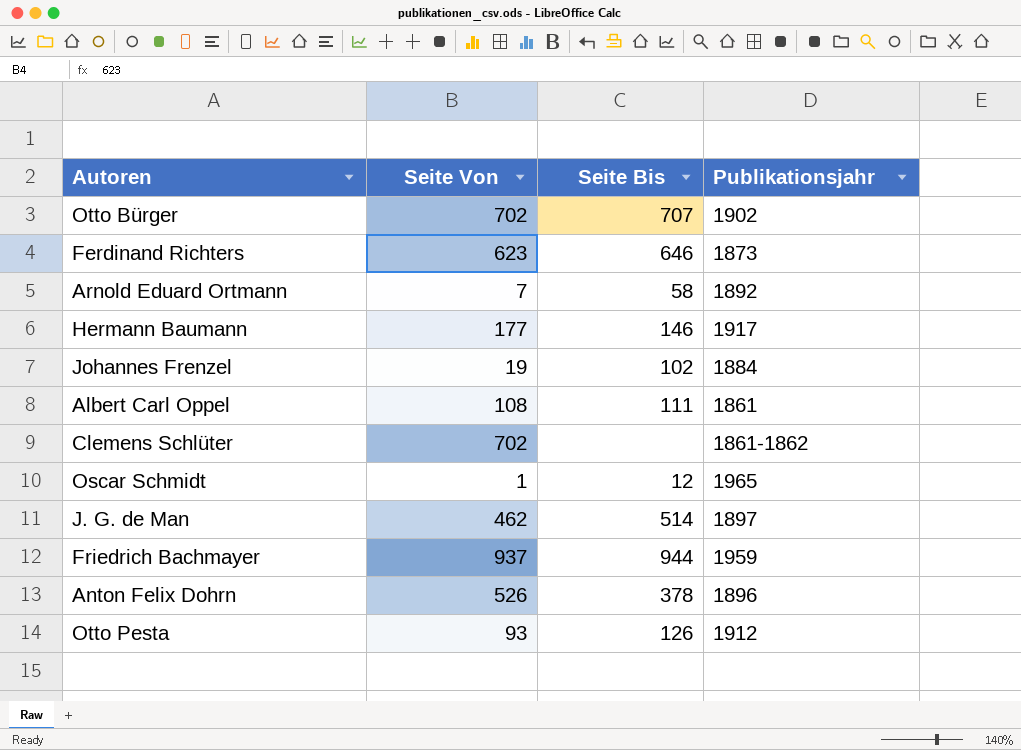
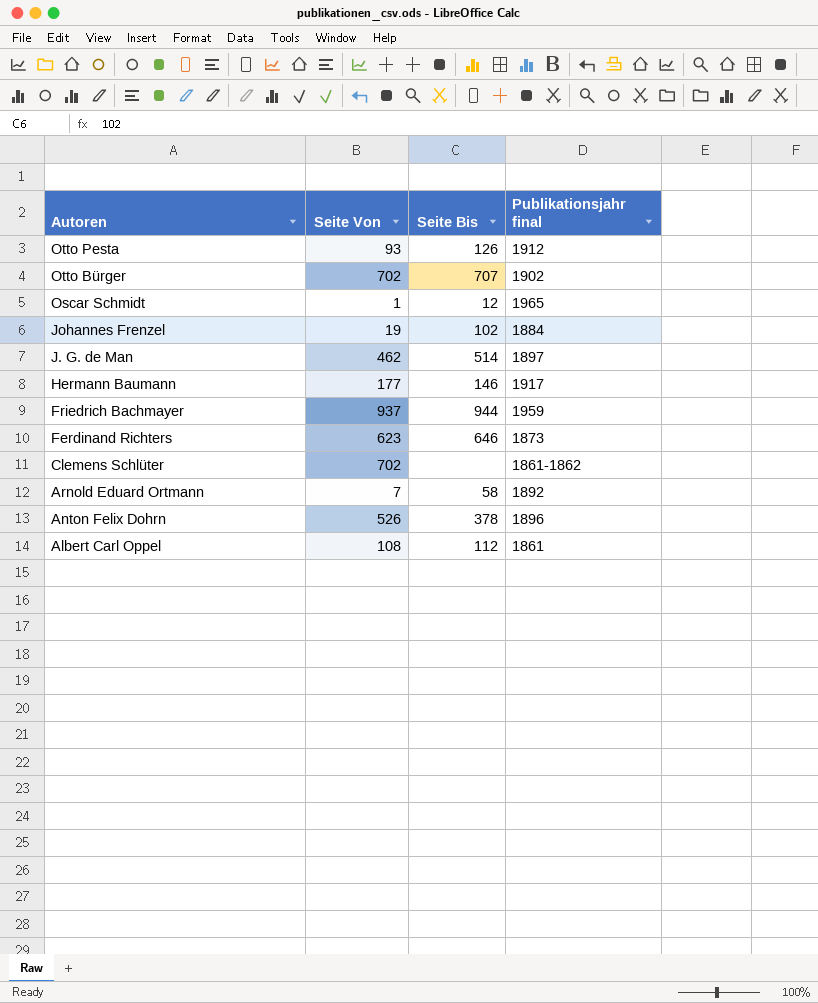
row order: none -> Autoren descending
column name: Publikationsjahr -> Publikationsjahr final
Albert Carl Oppel | Seite Bis: 111 -> 112

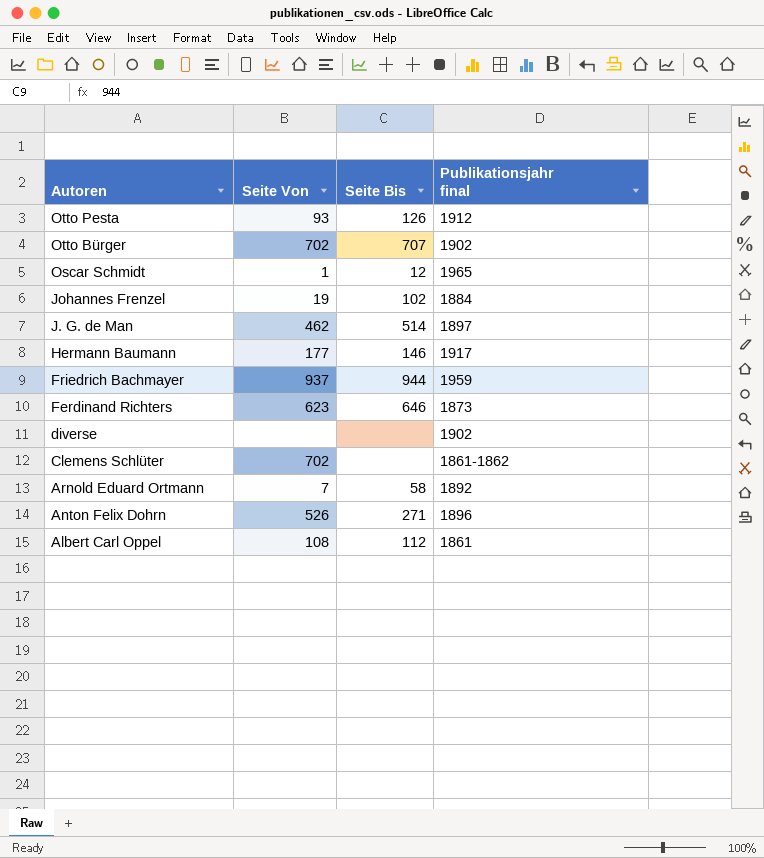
row diverse: none -> none | none | 1902
Anton Felix Dohrn | Seite Bis: 378 -> 271

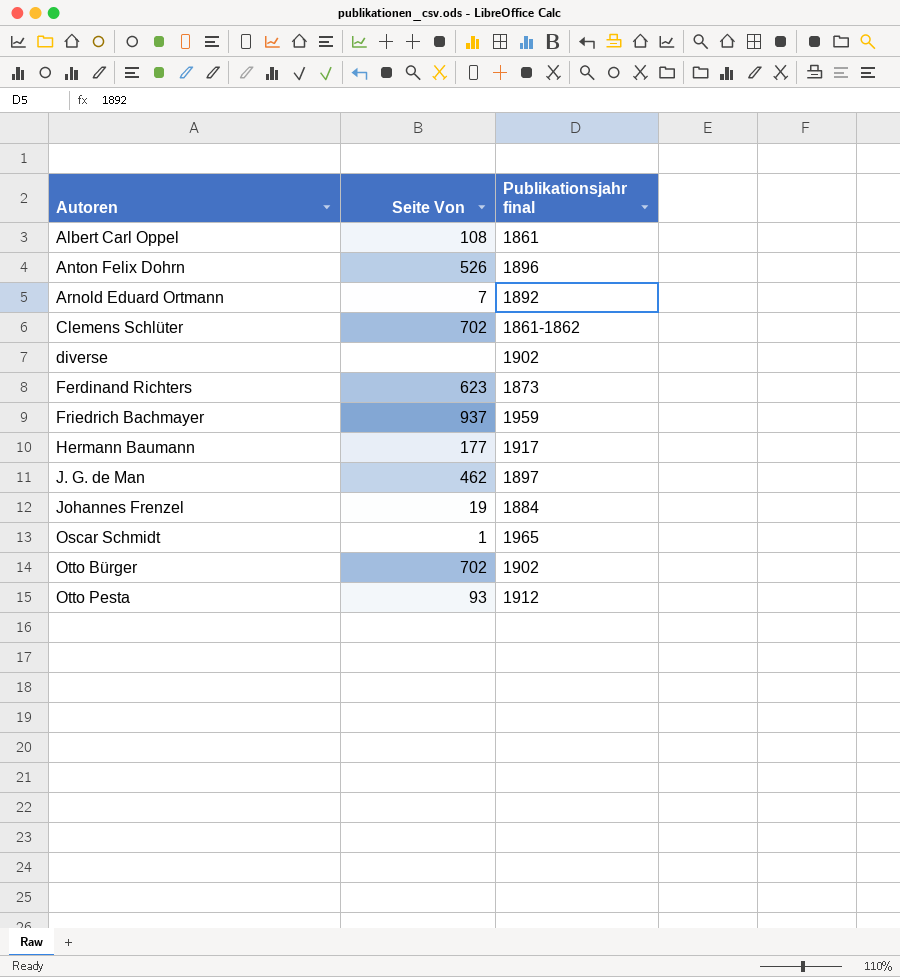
row order: Autoren descending -> Autoren ascending
column Seite Bis | position: 3 -> none

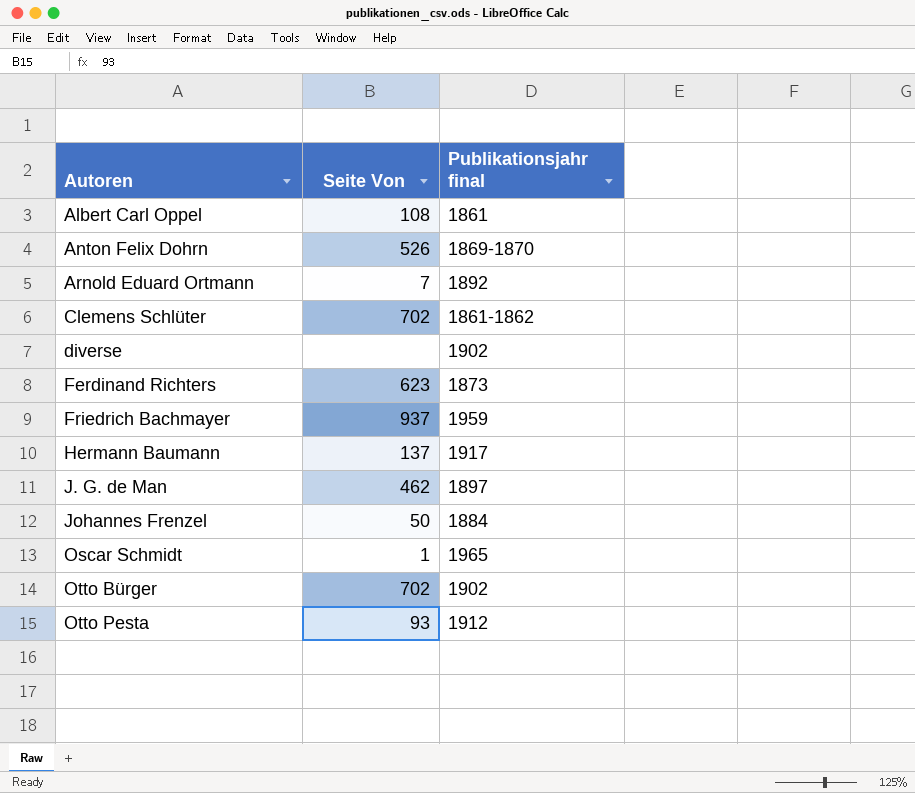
Anton Felix Dohrn | Publikationsjahr final: 1896 -> 1869-1870
Hermann Baumann | Seite Von: 177 -> 137
Johannes Frenzel | Seite Von: 19 -> 50

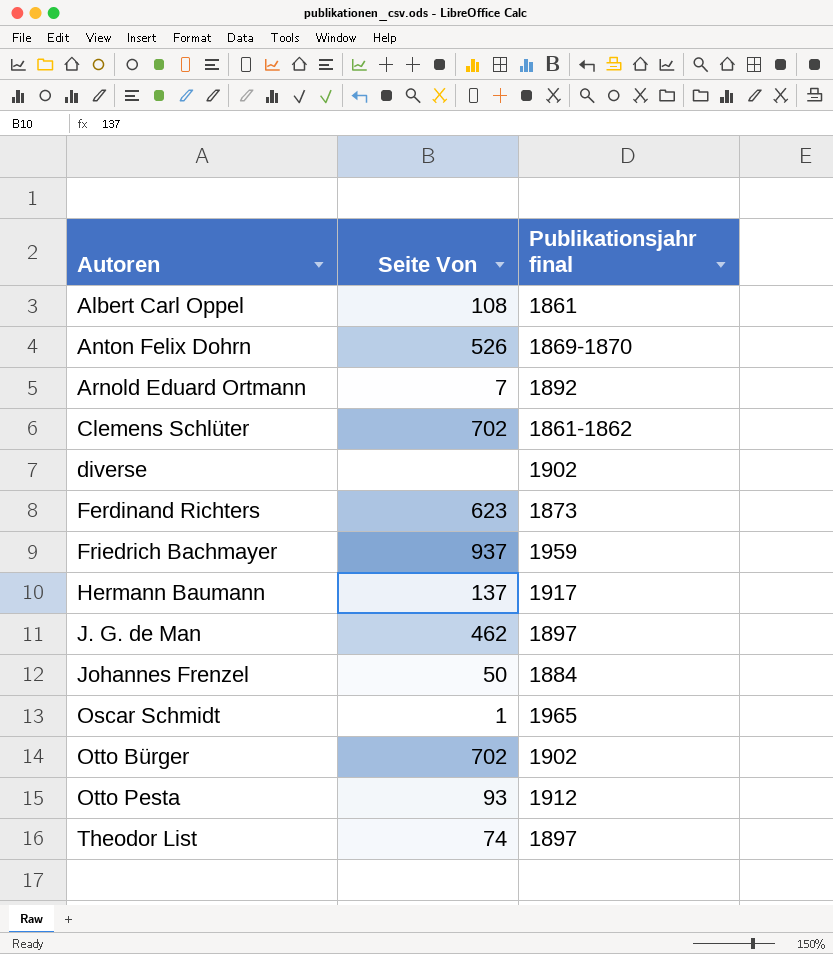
row Theodor List: none -> 74 | 1897

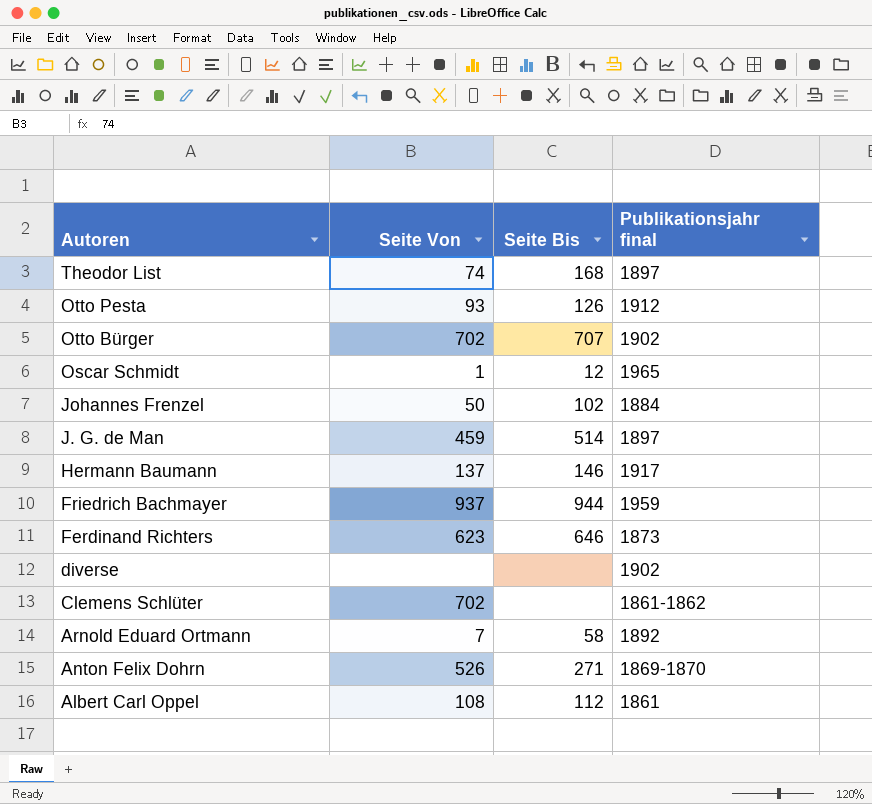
row order: Autoren ascending -> Autoren descending
column Seite Bis | position: none -> 3
J. G. de Man | Seite Von: 462 -> 459

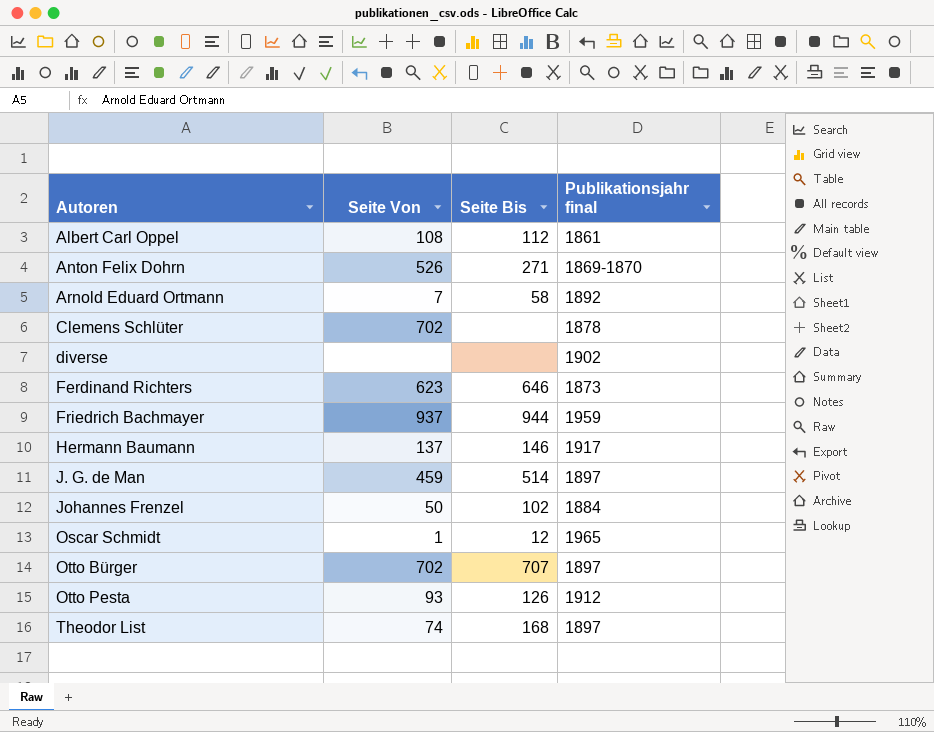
row order: Autoren descending -> Autoren ascending
Clemens Schlüter | Publikationsjahr final: 1861-1862 -> 1878
Otto Bürger | Publikationsjahr final: 1902 -> 1897

